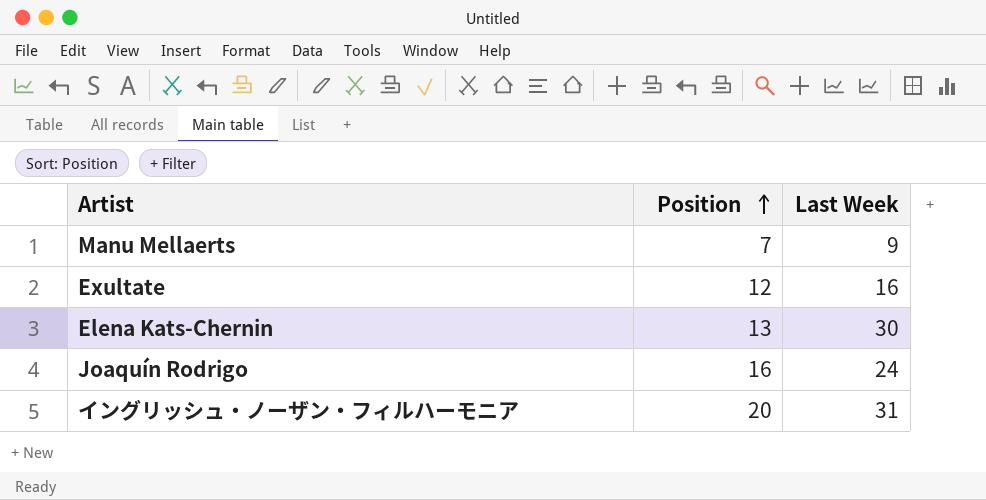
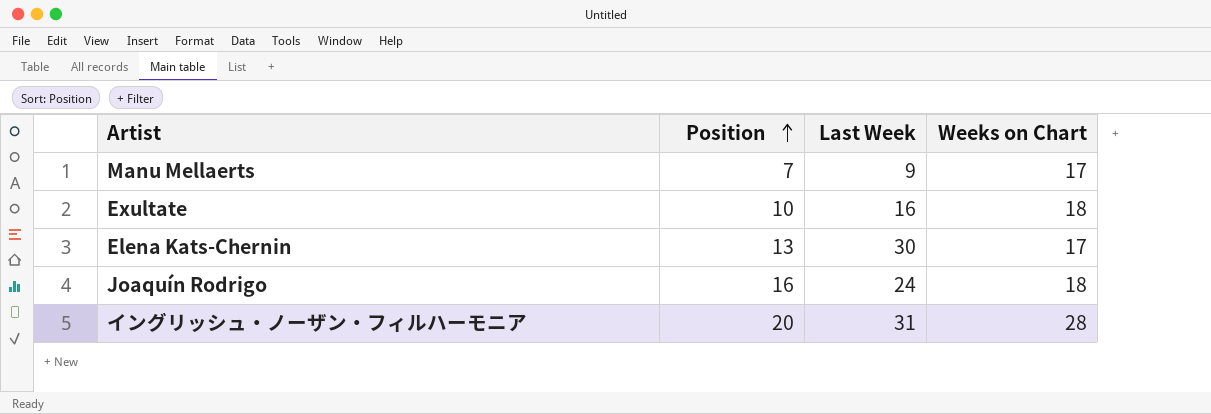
column Weeks on Chart | position: none -> 4
Exultate | Position: 12 -> 10

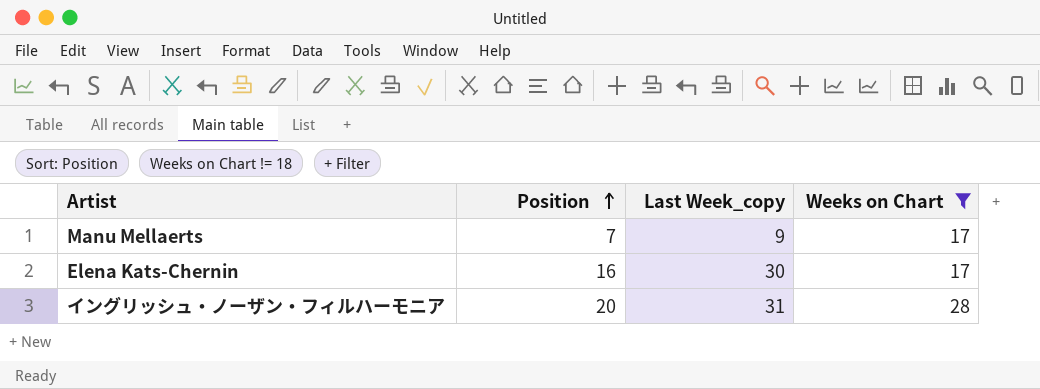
filter: none -> Weeks on Chart != 18
column name: Last Week -> Last Week_copy
Elena Kats-Chernin | Position: 13 -> 16

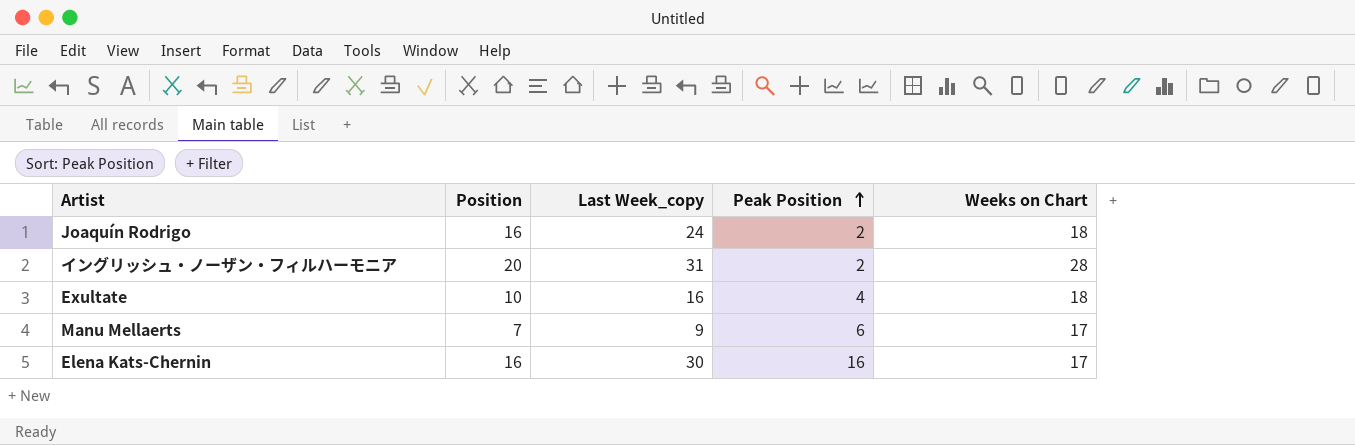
filter: Weeks on Chart != 18 -> none
row order: Position ascending -> Peak Position ascending
column Peak Position | position: none -> 4

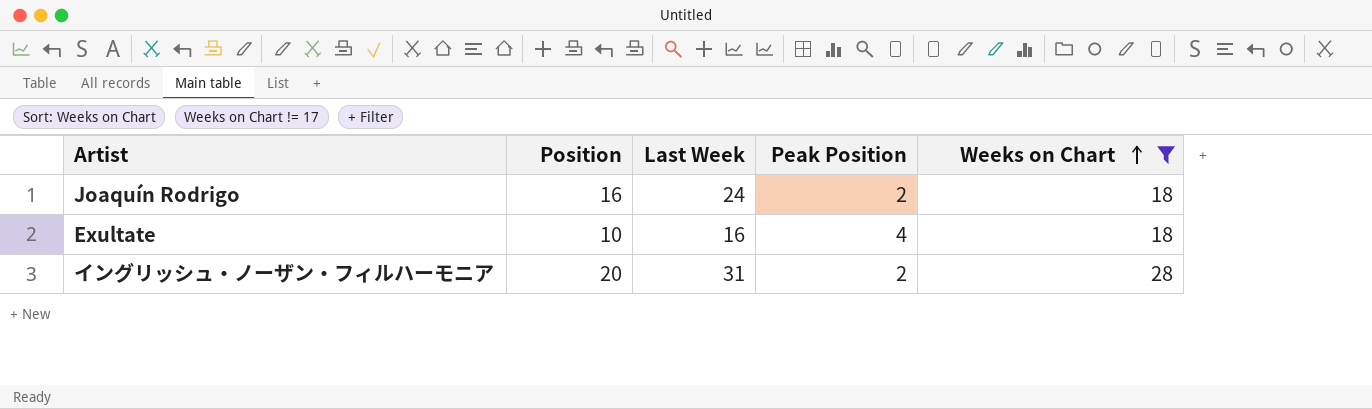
filter: none -> Weeks on Chart != 17
row order: Peak Position ascending -> Weeks on Chart ascending
column name: Last Week_copy -> Last Week

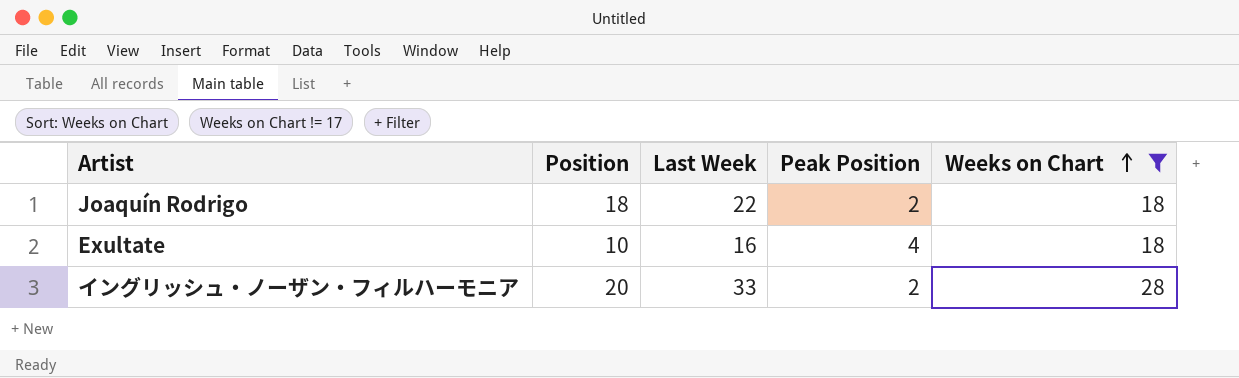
Joaquín Rodrigo | Position: 16 -> 18
Joaquín Rodrigo | Last Week: 24 -> 22
イングリッシュ・ノーザン・フィルハーモニア | Last Week: 31 -> 33

